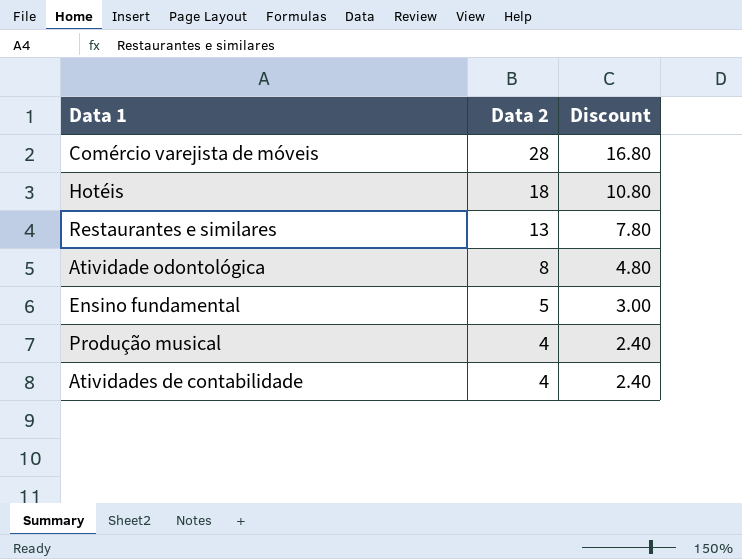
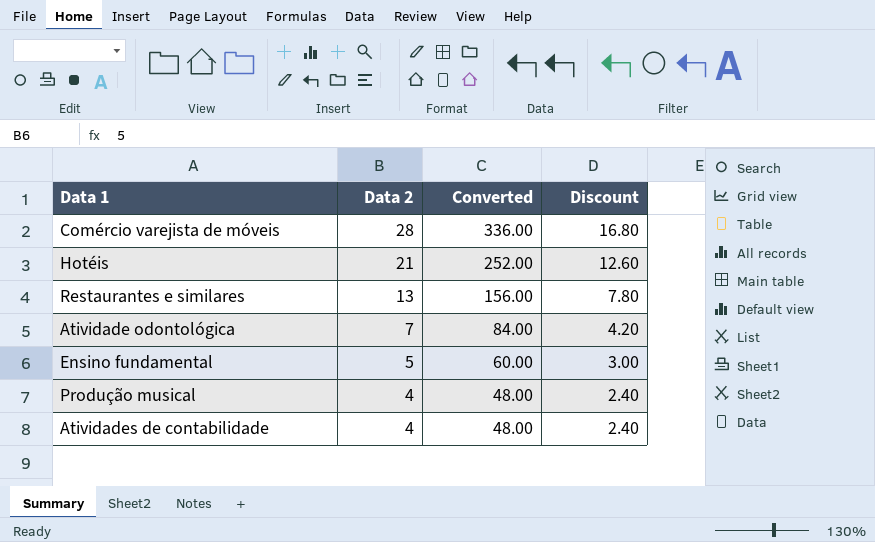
column Converted | formula: none -> [Data 2] * 12
Hotéis | Data 2: 18 -> 21
Hotéis | Discount: 10.80 -> 12.60
Atividade odontológica | Data 2: 8 -> 7
Atividade odontológica | Discount: 4.80 -> 4.20

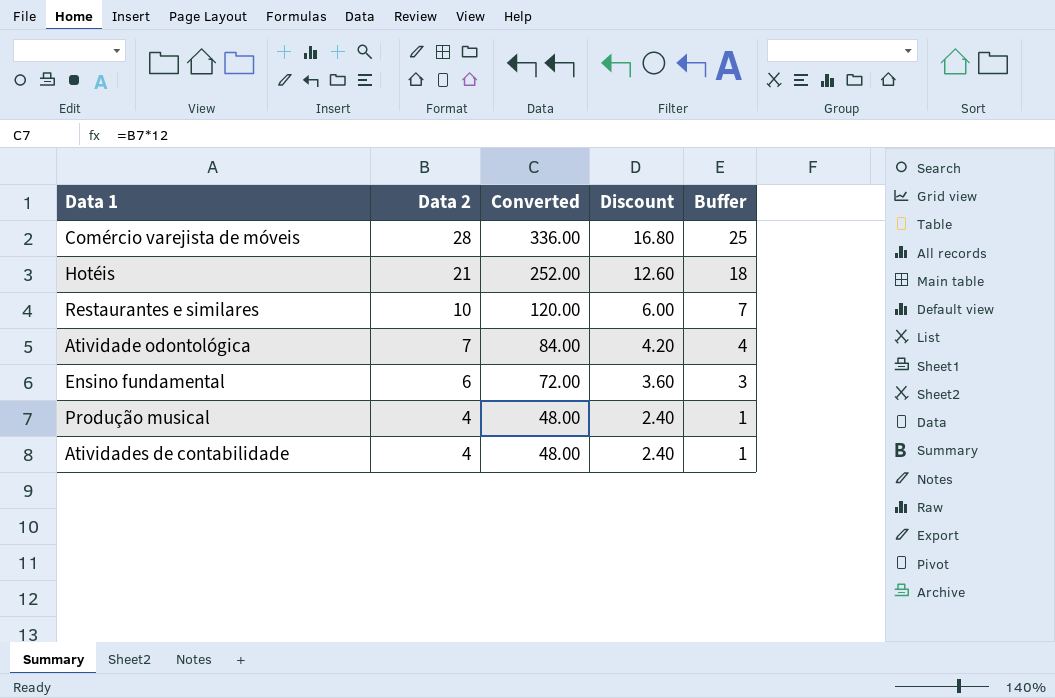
column Buffer | formula: none -> [Data 2] - 3
Restaurantes e similares | Data 2: 13 -> 10
Restaurantes e similares | Converted: 156.00 -> 120.00
Restaurantes e similares | Discount: 7.80 -> 6.00
Ensino fundamental | Data 2: 5 -> 6
Ensino fundamental | Converted: 60.00 -> 72.00
Ensino fundamental | Discount: 3.00 -> 3.60

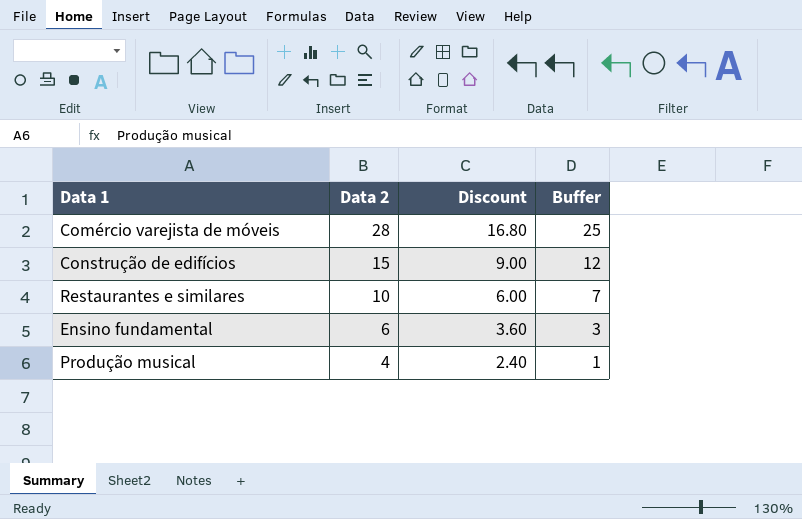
column Converted | formula: [Data 2] * 12 -> none
row Hotéis: 21 | 252.00 | 12.60 | 18 -> none
row Atividade odontológica: 7 | 84.00 | 4.20 | 4 -> none
row Atividades de contabilidade: 4 | 48.00 | 2.40 | 1 -> none
row Construção de edifícios: none -> 15 | 9.00 | 12

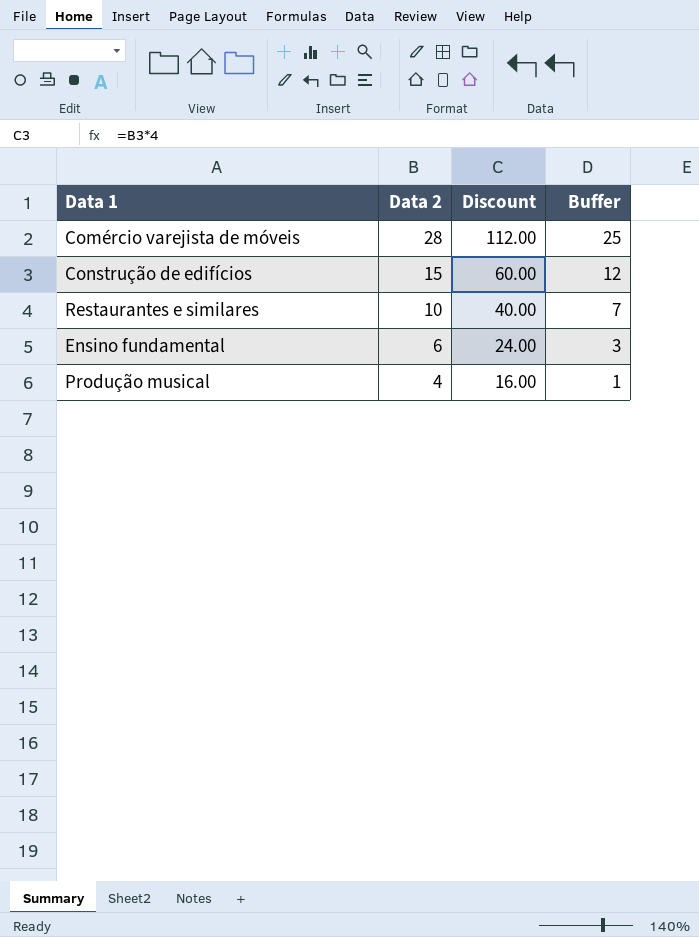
column Discount | formula: [Data 2] * 0.6 -> [Data 2] * 4

